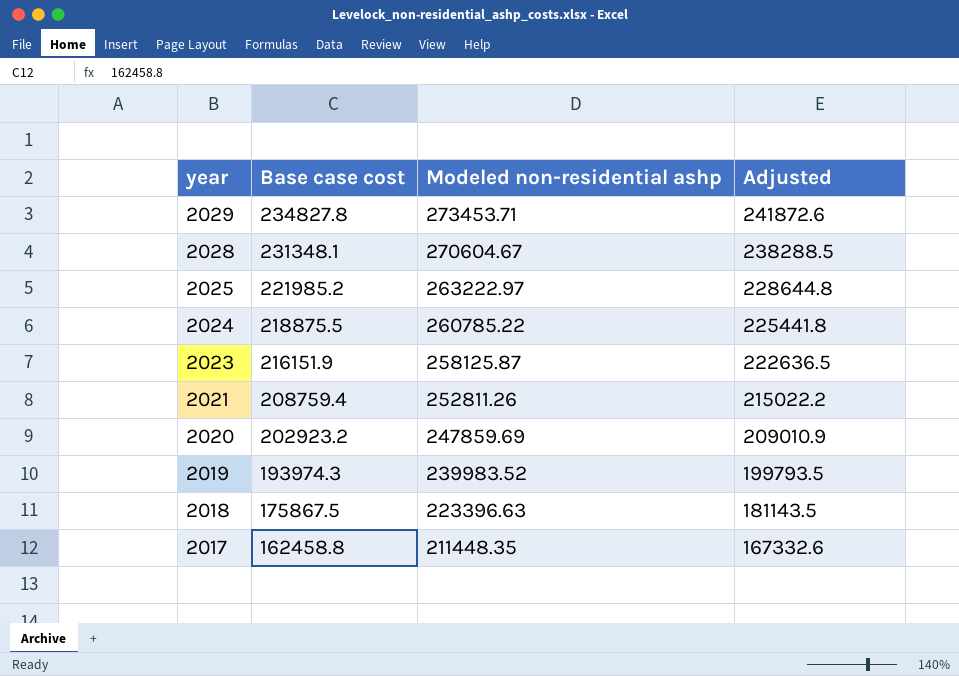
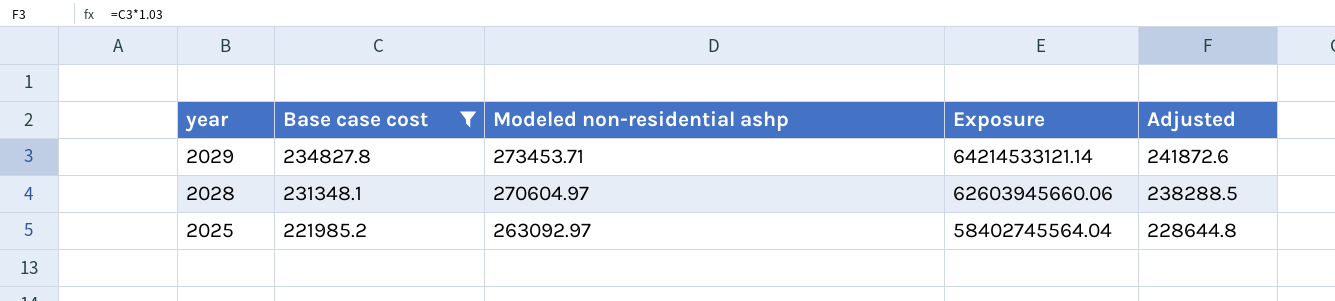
filter: none -> Base case cost >= 221985.2
column Exposure | formula: none -> [Base case cost] * [Modeled non-residential ashp]
2028 | Modeled non-residential ashp: 270604.67 -> 270604.97
2025 | Modeled non-residential ashp: 263222.97 -> 263092.97

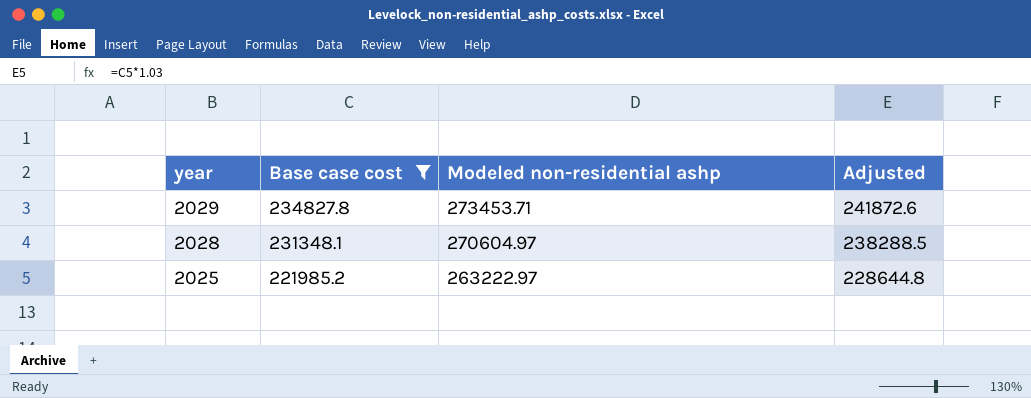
column Exposure | formula: [Base case cost] * [Modeled non-residential ashp] -> none
2025 | Modeled non-residential ashp: 263092.97 -> 263222.97

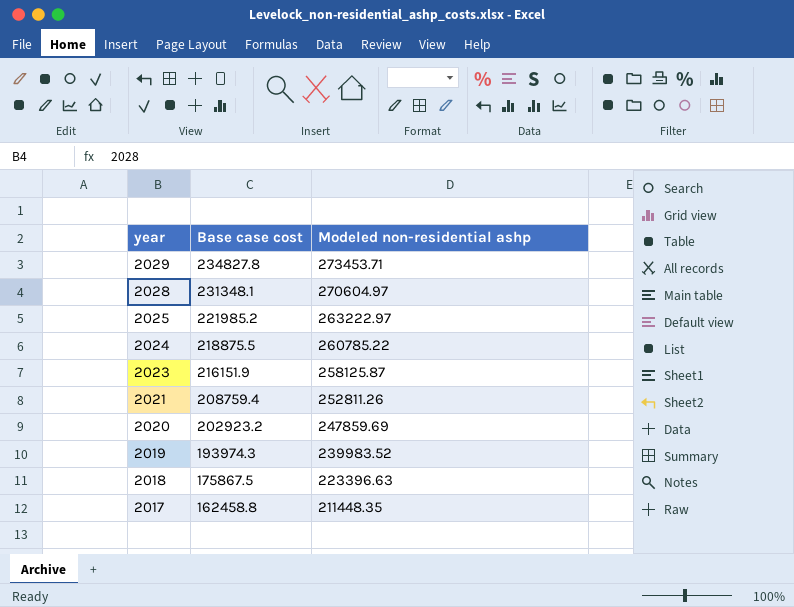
filter: Base case cost >= 221985.2 -> none
column Adjusted | formula: [Base case cost] * 1.03 -> none

